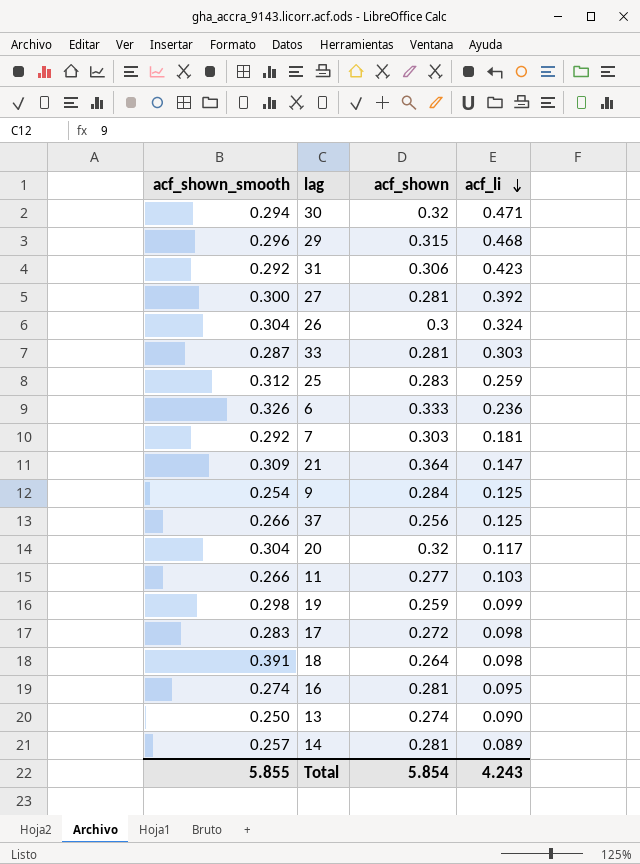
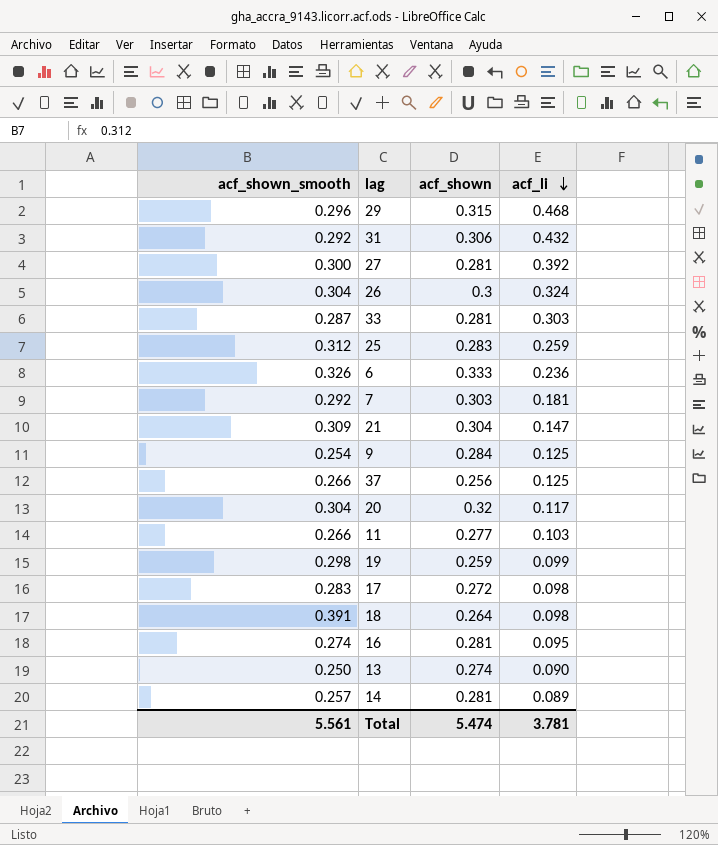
row 30: 0.294 | 0.32 | 0.471 -> none
31 | acf_li: 0.423 -> 0.432
21 | acf_shown: 0.364 -> 0.304
Total | acf_shown_smooth: 5.855 -> 5.561
Total | acf_shown: 5.854 -> 5.474
Total | acf_li: 4.243 -> 3.781

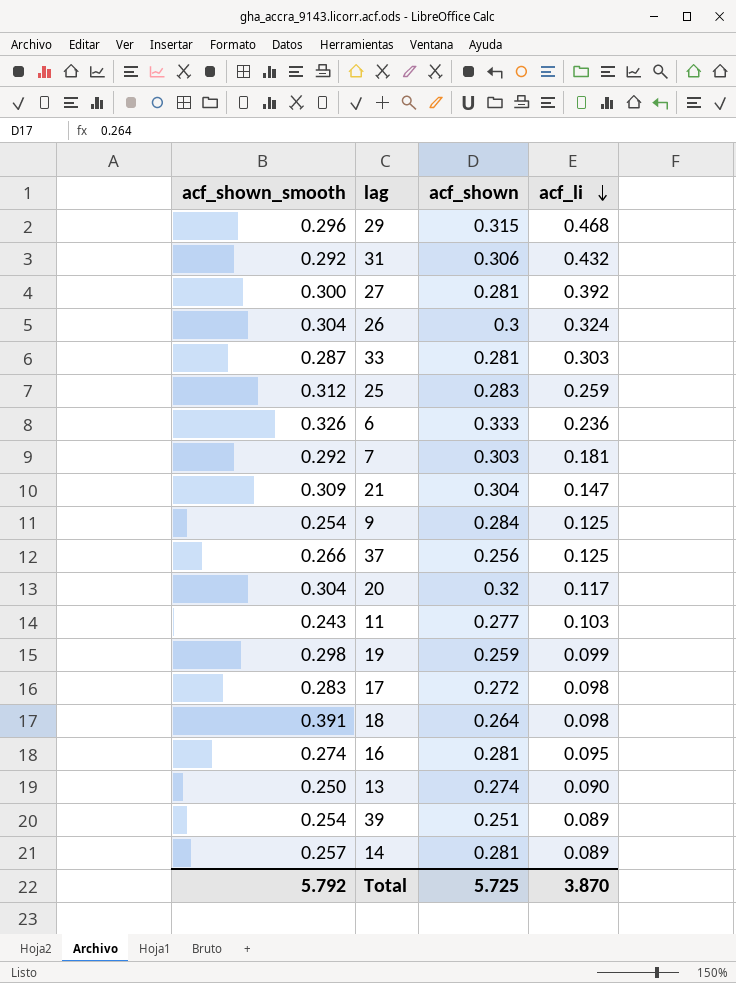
11 | acf_shown_smooth: 0.266 -> 0.243
row 39: none -> 0.254 | 0.251 | 0.089
Total | acf_shown_smooth: 5.561 -> 5.792
Total | acf_shown: 5.474 -> 5.725
Total | acf_li: 3.781 -> 3.870

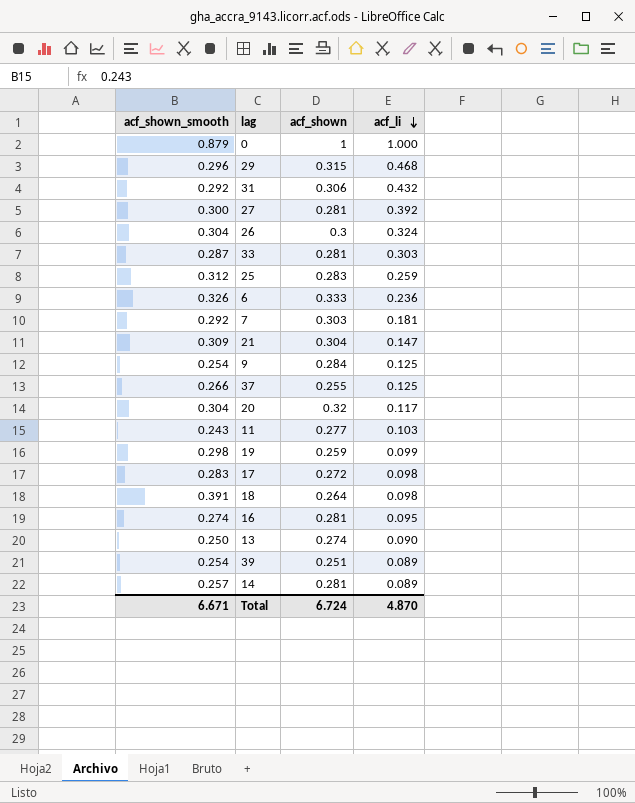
row 0: none -> 0.879 | 1 | 1.000
37 | acf_shown: 0.256 -> 0.255
Total | acf_shown_smooth: 5.792 -> 6.671
Total | acf_shown: 5.725 -> 6.724
Total | acf_li: 3.870 -> 4.870

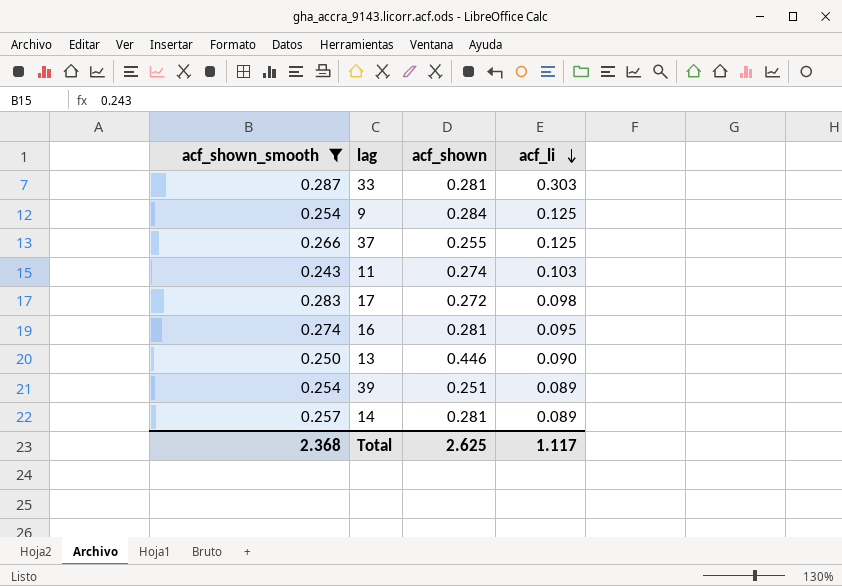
filter: none -> acf_shown_smooth <= 0.287
11 | acf_shown: 0.277 -> 0.274
13 | acf_shown: 0.274 -> 0.446
Total | acf_shown_smooth: 6.671 -> 2.368
Total | acf_shown: 6.724 -> 2.625
Total | acf_li: 4.870 -> 1.117

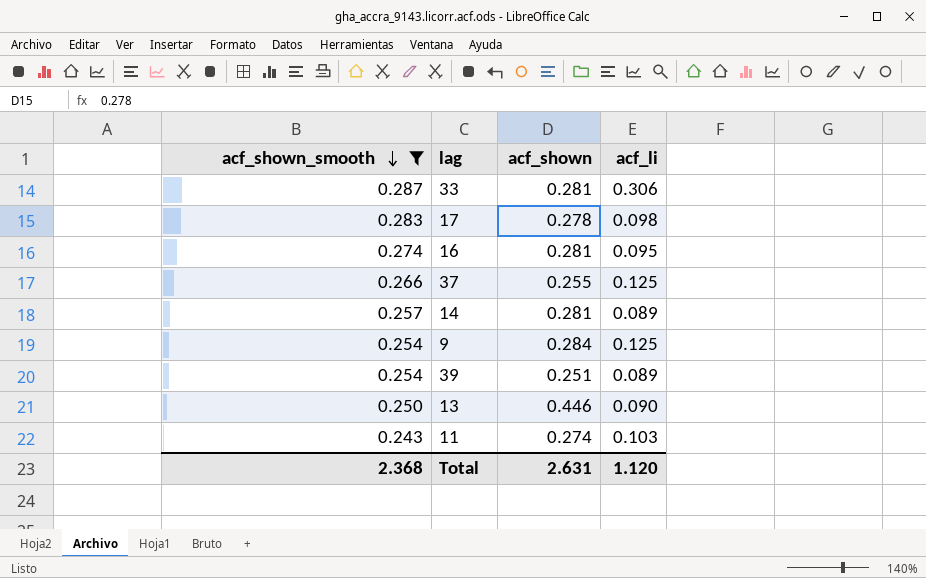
row order: acf_li descending -> acf_shown_smooth descending
33 | acf_li: 0.303 -> 0.306
17 | acf_shown: 0.272 -> 0.278
Total | acf_shown: 2.625 -> 2.631
Total | acf_li: 1.117 -> 1.120

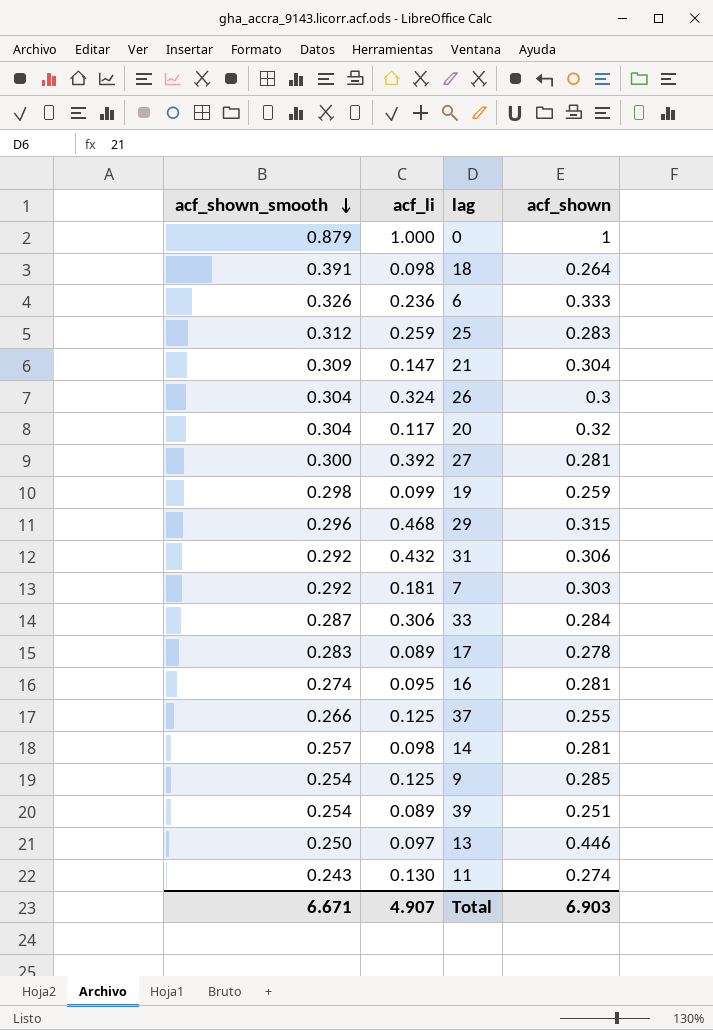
filter: acf_shown_smooth <= 0.287 -> none
column acf_li | position: 4 -> 2
33 | acf_shown: 0.281 -> 0.284
17 | acf_li: 0.098 -> 0.089
14 | acf_li: 0.089 -> 0.098
9 | acf_shown: 0.284 -> 0.285
13 | acf_li: 0.090 -> 0.097
11 | acf_li: 0.103 -> 0.130
Total | acf_shown_smooth: 2.368 -> 6.671
Total | acf_li: 1.120 -> 4.907
Total | acf_shown: 2.631 -> 6.903

